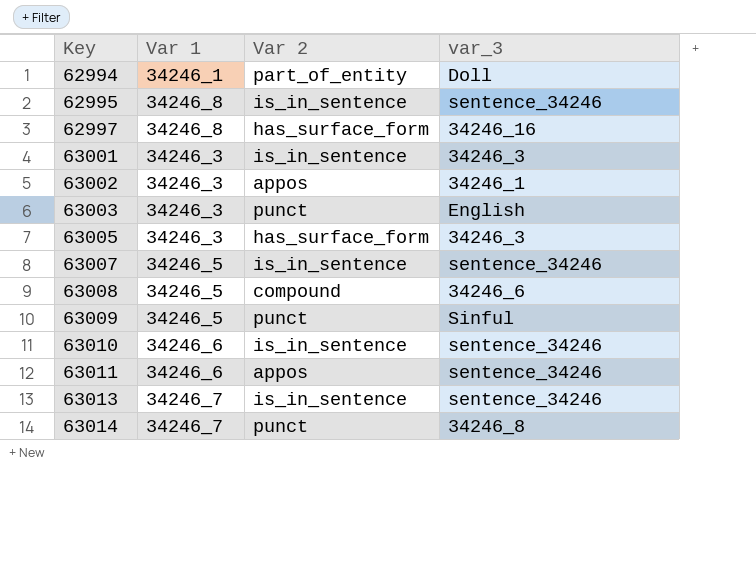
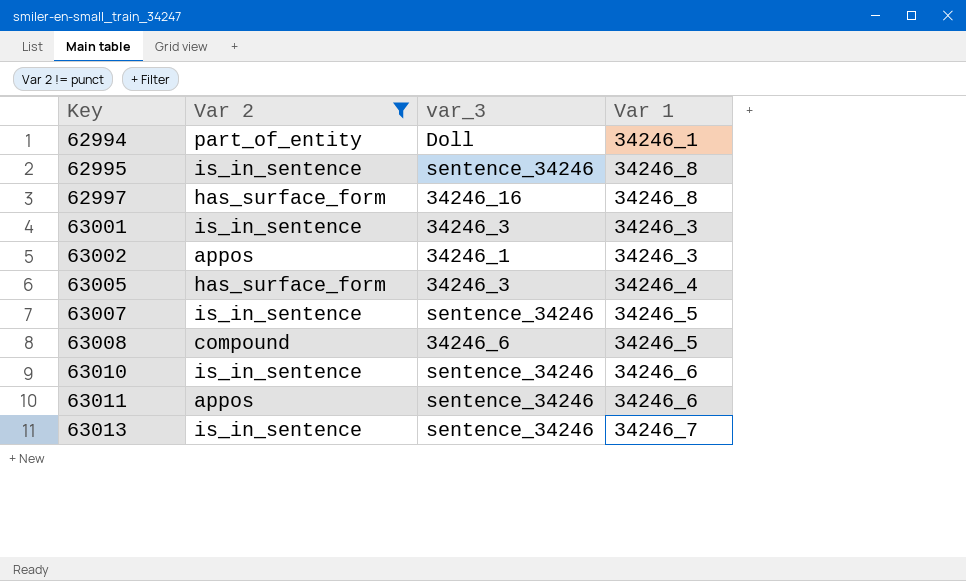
filter: none -> Var 2 != punct
column Var 1 | position: 2 -> 4
63005 | Var 1: 34246_3 -> 34246_4

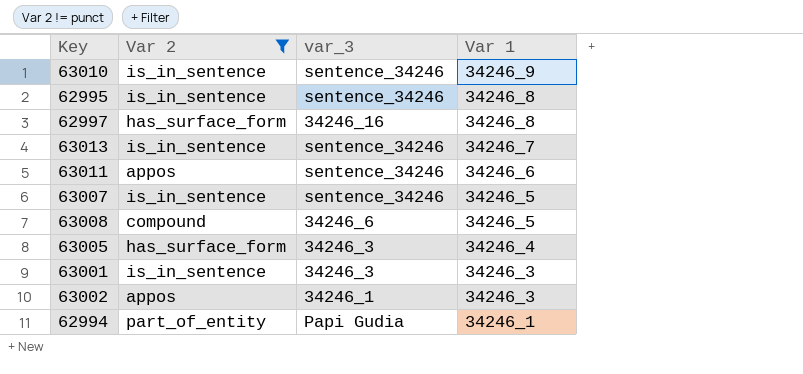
row order: Key ascending -> Var 1 descending
63010 | Var 1: 34246_6 -> 34246_9
62994 | var_3: Doll -> Papi Gudia

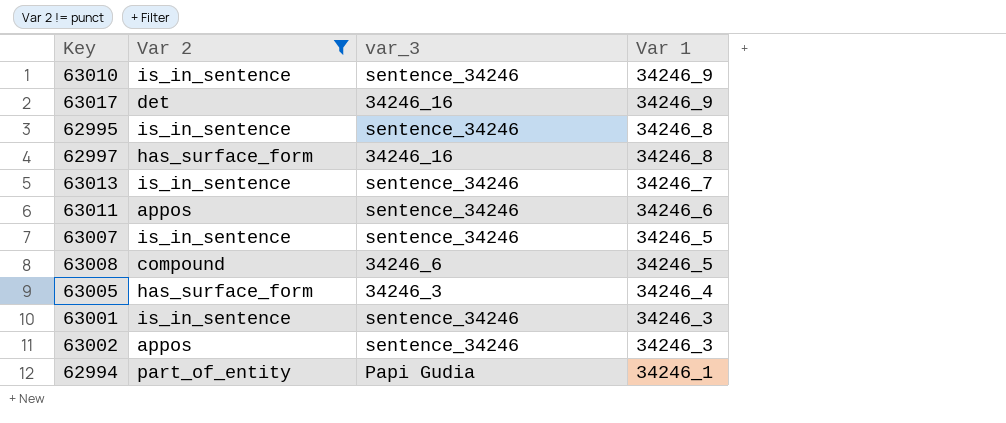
row 63017: none -> det | 34246_16 | 34246_9
63001 | var_3: 34246_3 -> sentence_34246
63002 | var_3: 34246_1 -> sentence_34246

